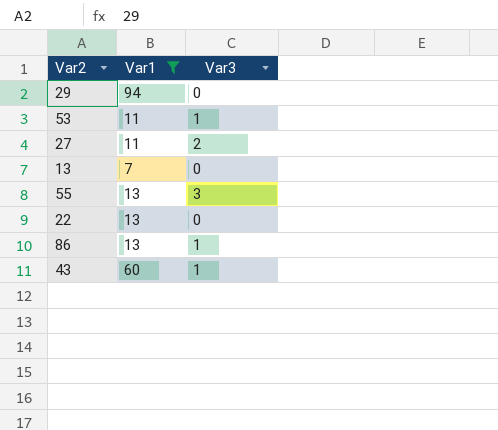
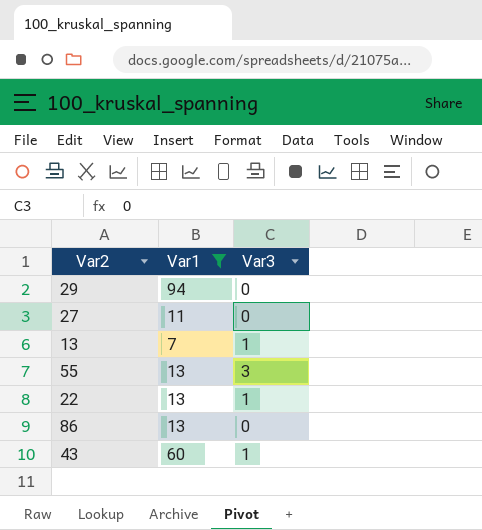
row 53: 11 | 1 -> none
27 | Var3: 2 -> 0
13 | Var3: 0 -> 1
22 | Var3: 0 -> 1
86 | Var3: 1 -> 0

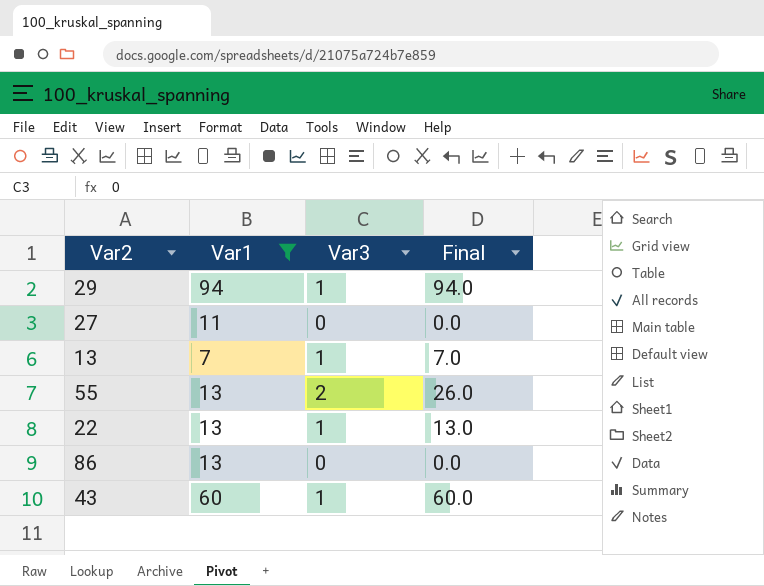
column Final | formula: none -> [Var1] * [Var3]
29 | Var3: 0 -> 1
55 | Var3: 3 -> 2

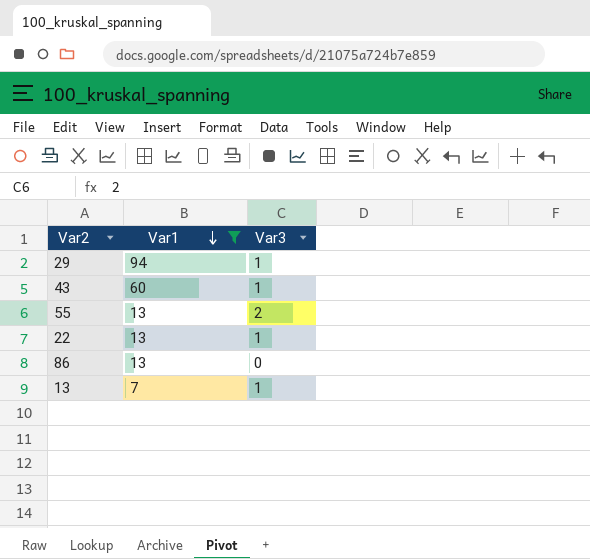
row order: none -> Var1 descending
column Final | formula: [Var1] * [Var3] -> none
row 27: 11 | 0 | 0.0 -> none

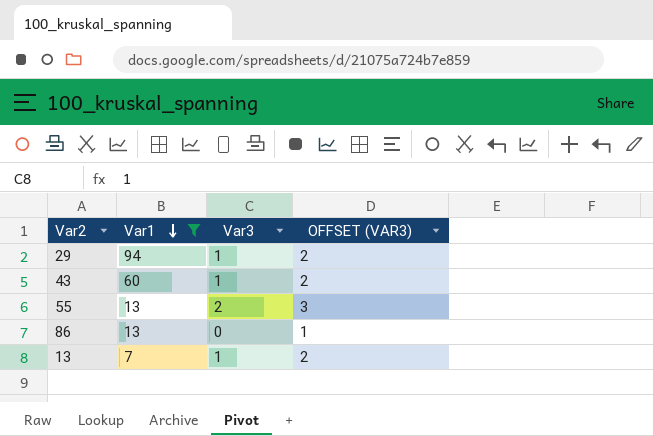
column OFFSET (VAR3) | formula: none -> [Var3] + 1
row 22: 13 | 1 -> none

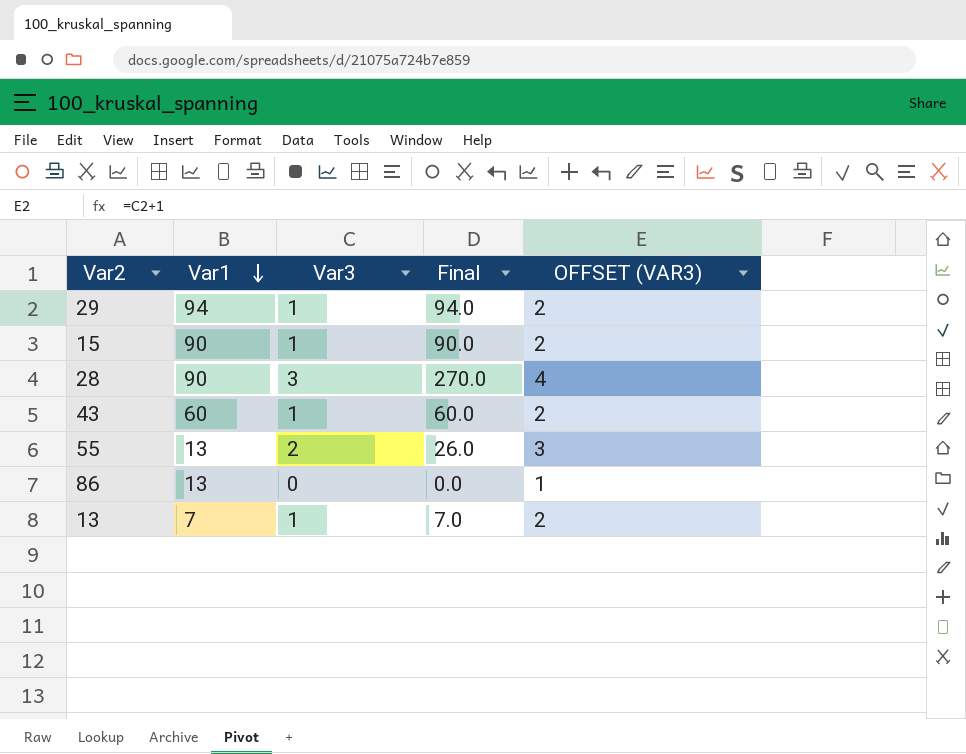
filter: Var1 != 90 -> none
column Final | formula: none -> [Var1] * [Var3]

